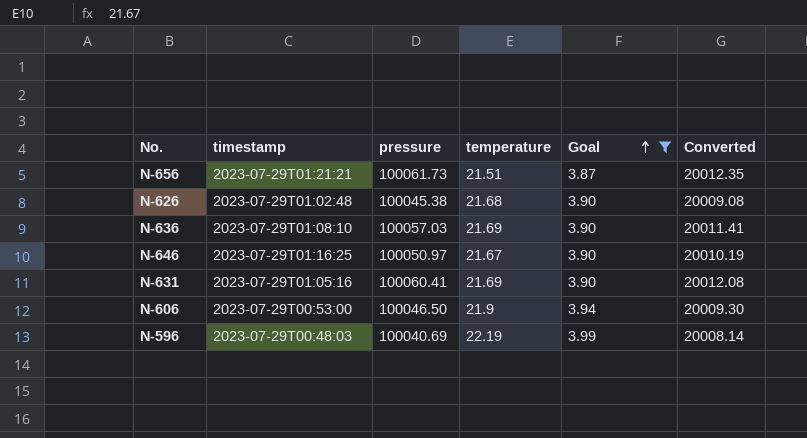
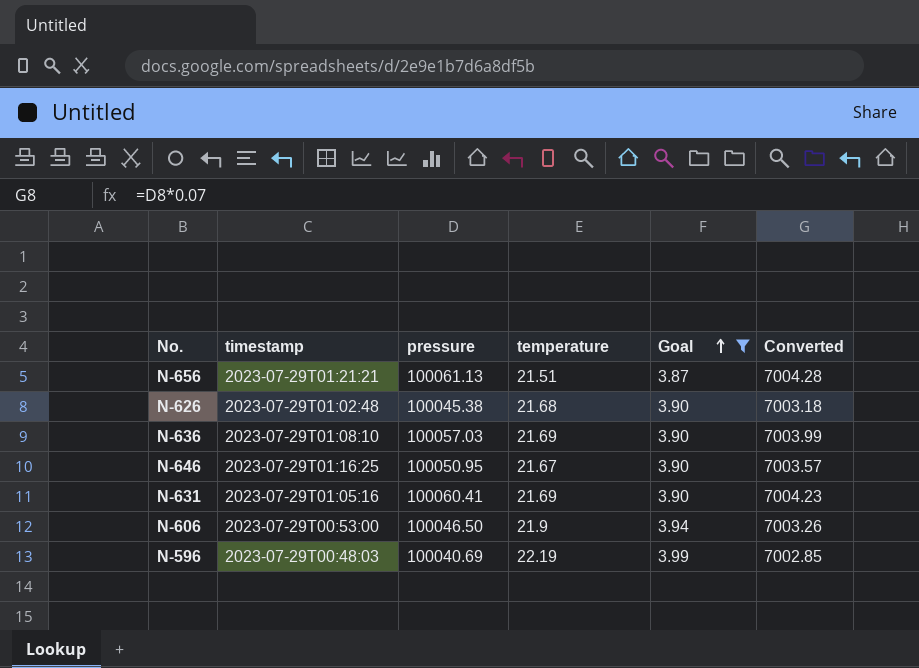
column Converted | formula: [pressure] * 0.2 -> [pressure] * 0.07
N-656 | pressure: 100061.73 -> 100061.13
N-646 | pressure: 100050.97 -> 100050.95

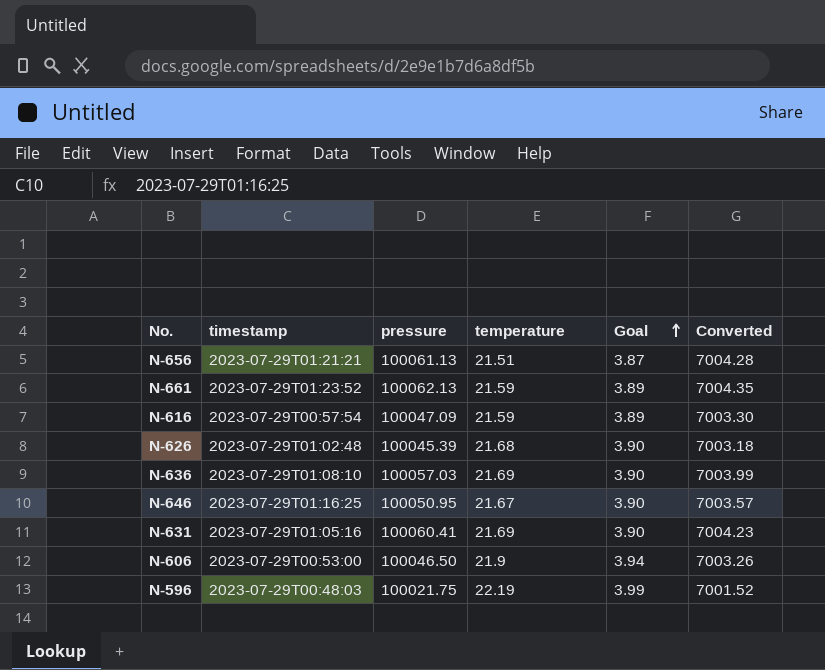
filter: Goal != 3.89 -> none
N-626 | pressure: 100045.38 -> 100045.39
N-596 | pressure: 100040.69 -> 100021.75
N-596 | Converted: 7002.85 -> 7001.52

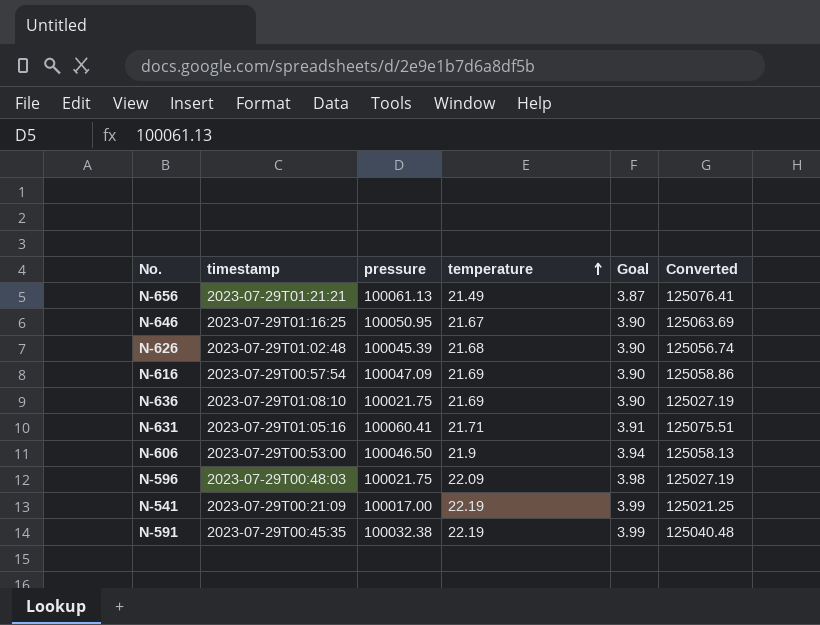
row order: Goal ascending -> temperature ascending
column Converted | formula: [pressure] * 0.07 -> [pressure] * 1.25
row N-661: 2023-07-29T01:23:52 | 100062.13 | 21.59 | 3.89 | 7004.35 -> none
N-656 | temperature: 21.51 -> 21.49
N-616 | temperature: 21.59 -> 21.69
N-616 | Goal: 3.89 -> 3.90
N-636 | pressure: 100057.03 -> 100021.75
N-631 | temperature: 21.69 -> 21.71
N-631 | Goal: 3.90 -> 3.91
N-596 | temperature: 22.19 -> 22.09
N-596 | Goal: 3.99 -> 3.98
row N-541: none -> 2023-07-29T00:21:09 | 100017.00 | 22.19 | 3.99 | 125021.25
row N-591: none -> 2023-07-29T00:45:35 | 100032.38 | 22.19 | 3.99 | 125040.48

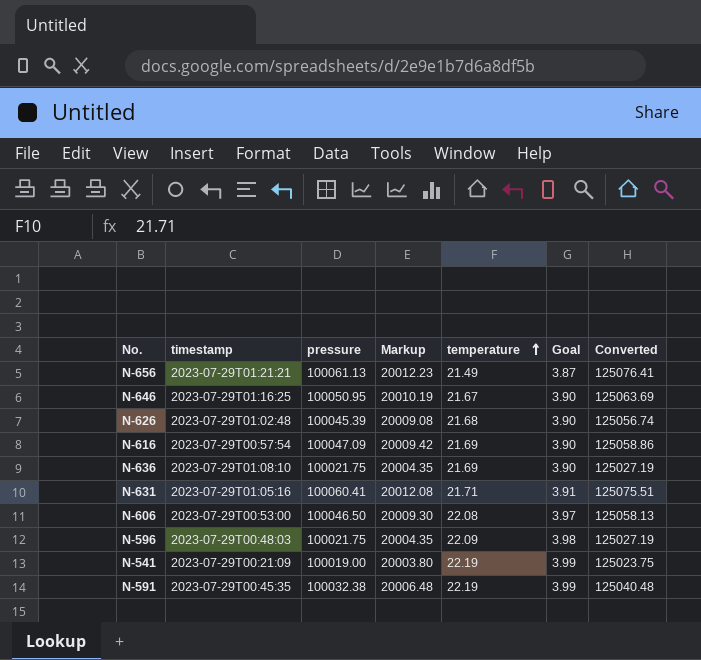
column Markup | formula: none -> [pressure] * 0.2
N-606 | temperature: 21.9 -> 22.08
N-606 | Goal: 3.94 -> 3.97
N-541 | pressure: 100017.00 -> 100019.00
N-541 | Converted: 125021.25 -> 125023.75

